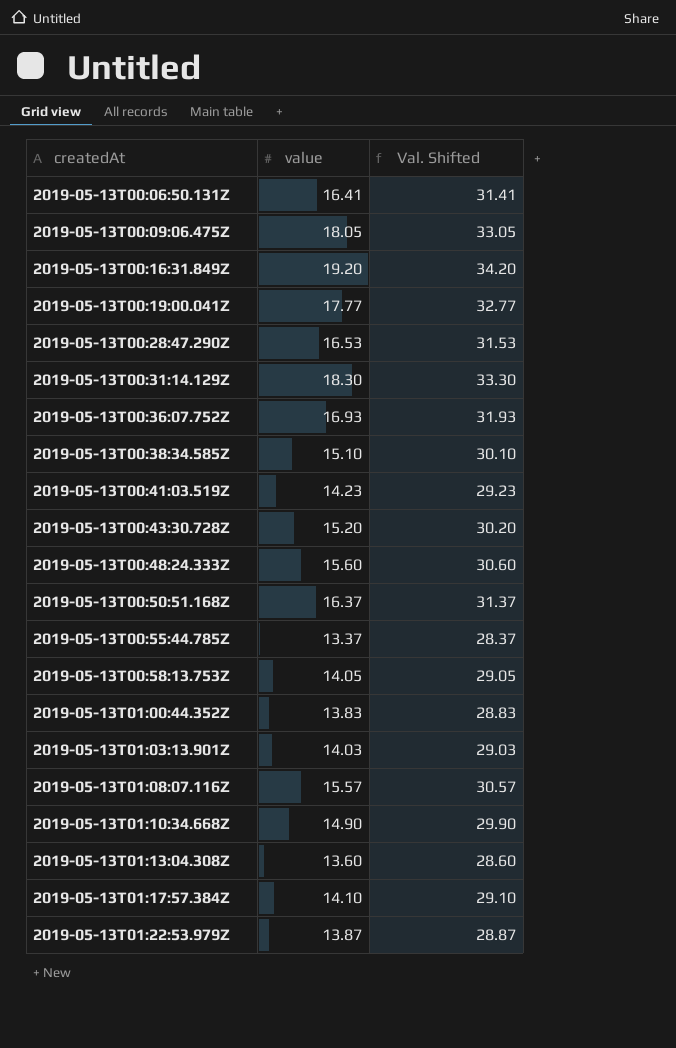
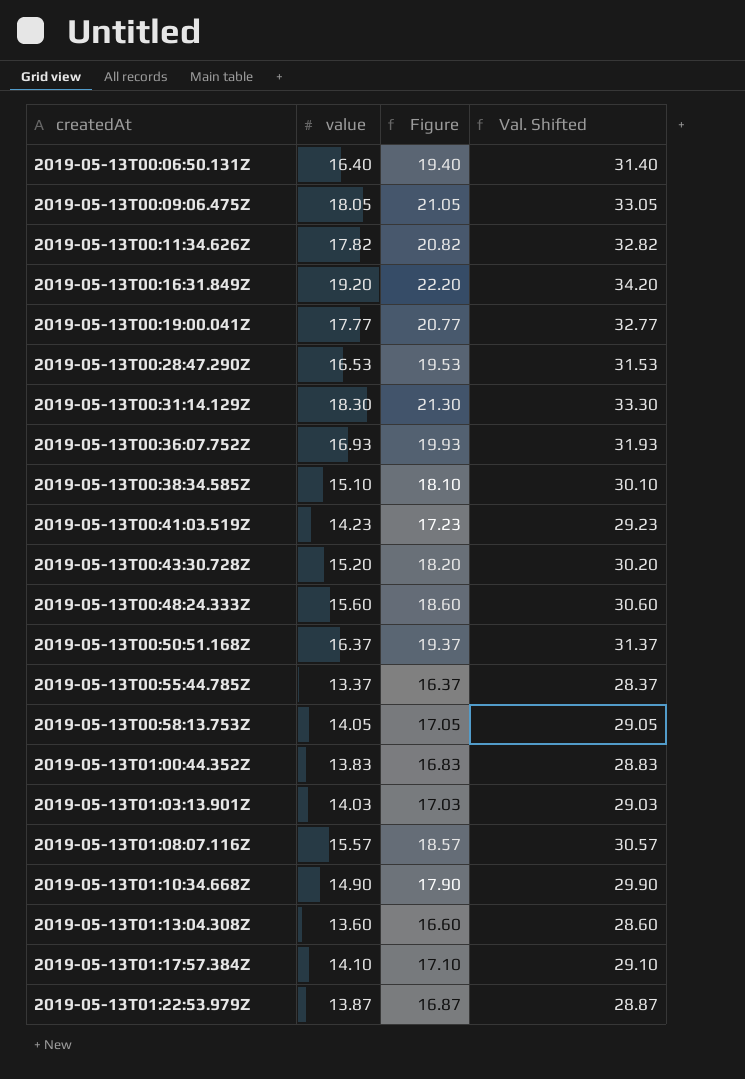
column Figure | formula: none -> [value] + 3
2019-05-13T00:06:50.131Z | value: 16.41 -> 16.40
2019-05-13T00:06:50.131Z | Val. Shifted: 31.41 -> 31.40
row 2019-05-13T00:11:34.626Z: none -> 17.82 | 20.82 | 32.82

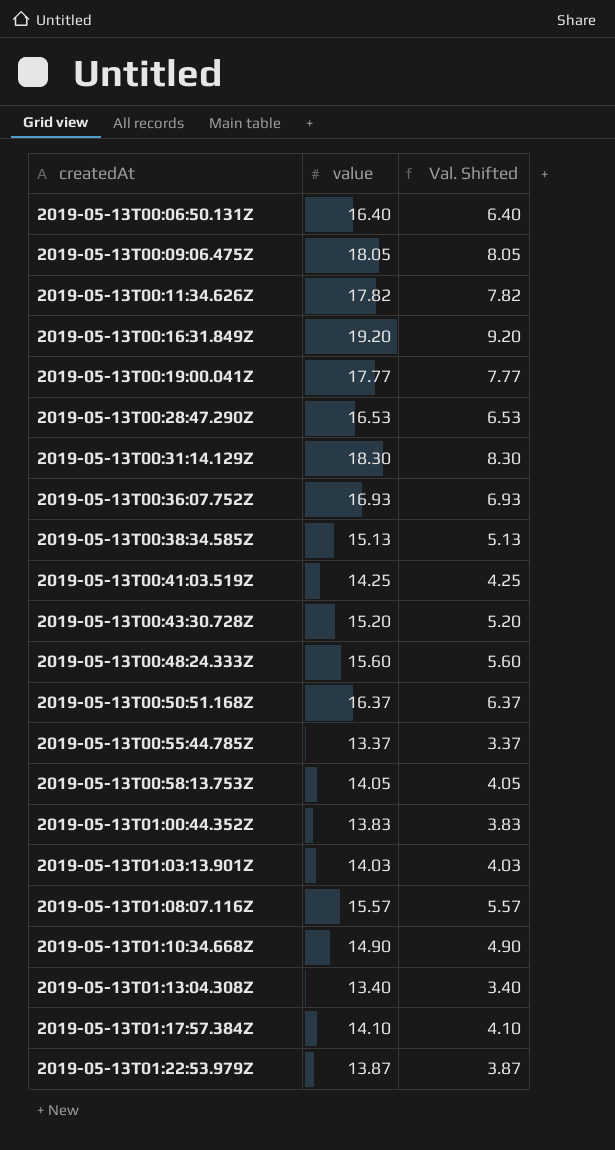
column Figure | formula: [value] + 3 -> none
column Val. Shifted | formula: [value] + 15 -> [value] - 10
2019-05-13T00:38:34.585Z | value: 15.10 -> 15.13
2019-05-13T00:41:03.519Z | value: 14.23 -> 14.25
2019-05-13T01:13:04.308Z | value: 13.60 -> 13.40

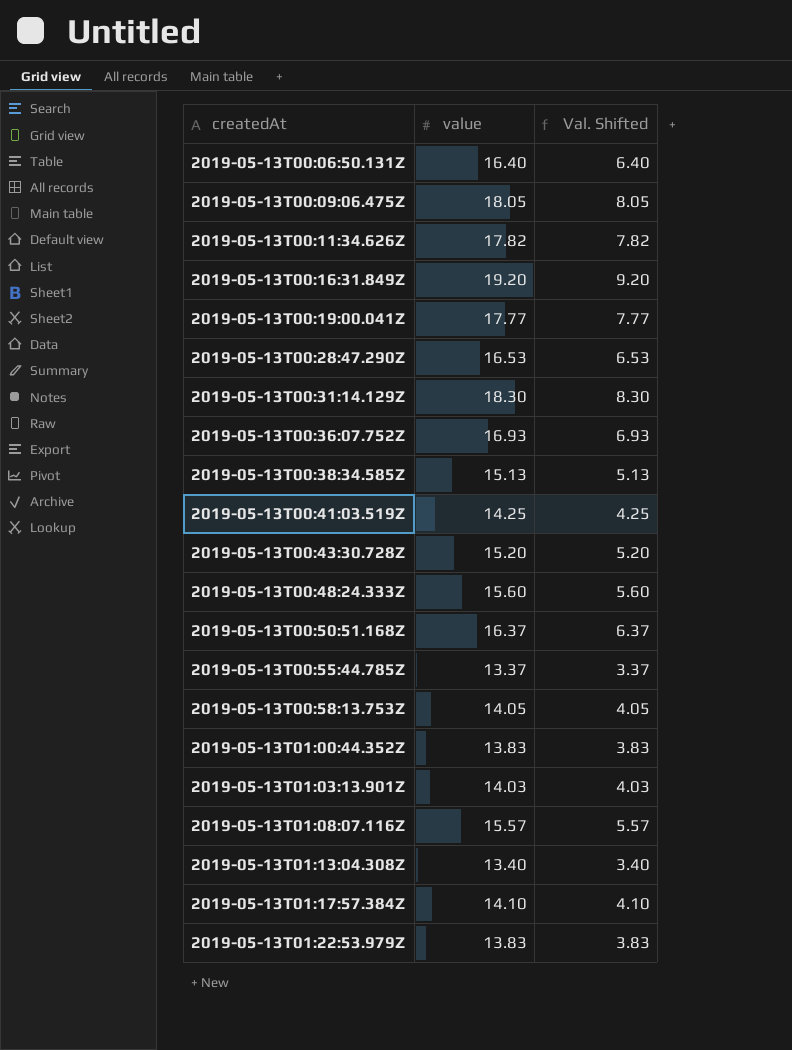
row 2019-05-13T01:10:34.668Z: 14.90 | 4.90 -> none
2019-05-13T01:22:53.979Z | value: 13.87 -> 13.83
2019-05-13T01:22:53.979Z | Val. Shifted: 3.87 -> 3.83

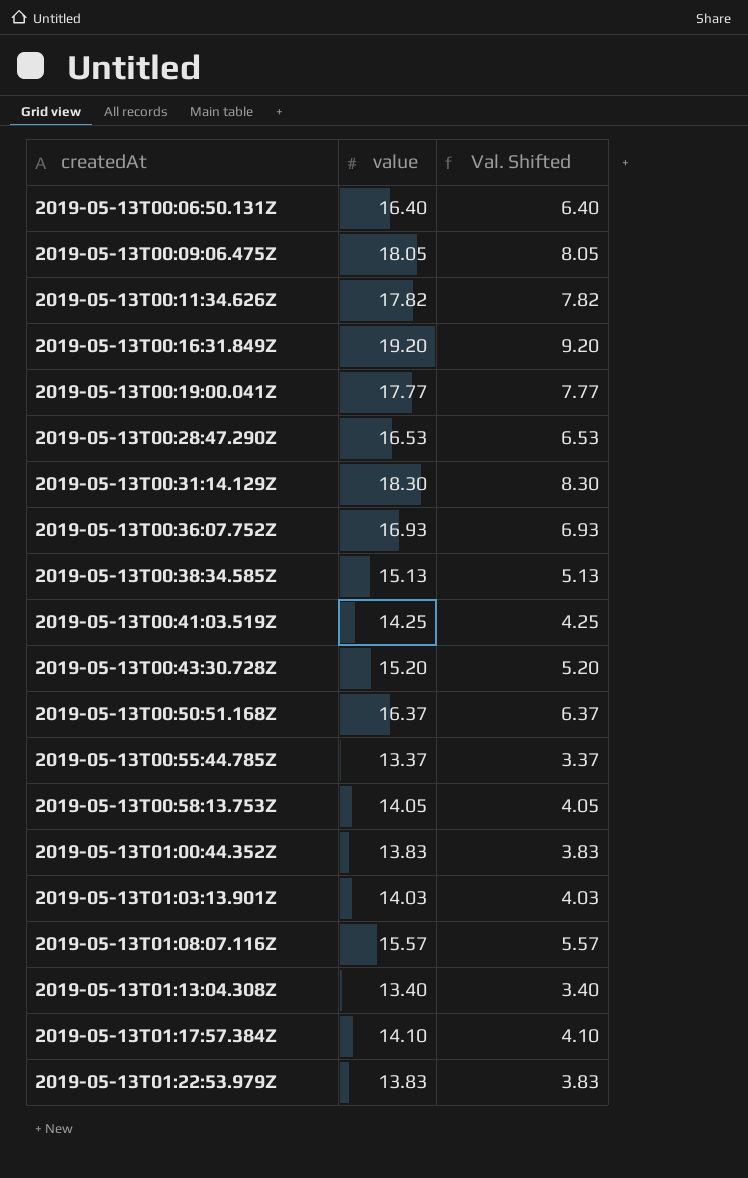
row 2019-05-13T00:48:24.333Z: 15.60 | 5.60 -> none

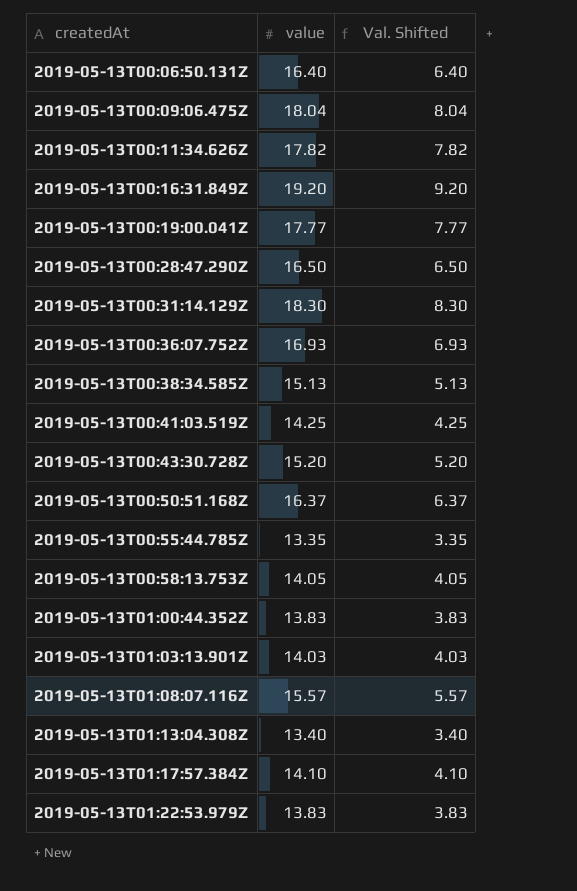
2019-05-13T00:09:06.475Z | value: 18.05 -> 18.04
2019-05-13T00:09:06.475Z | Val. Shifted: 8.05 -> 8.04
2019-05-13T00:28:47.290Z | value: 16.53 -> 16.50
2019-05-13T00:28:47.290Z | Val. Shifted: 6.53 -> 6.50
2019-05-13T00:55:44.785Z | value: 13.37 -> 13.35
2019-05-13T00:55:44.785Z | Val. Shifted: 3.37 -> 3.35

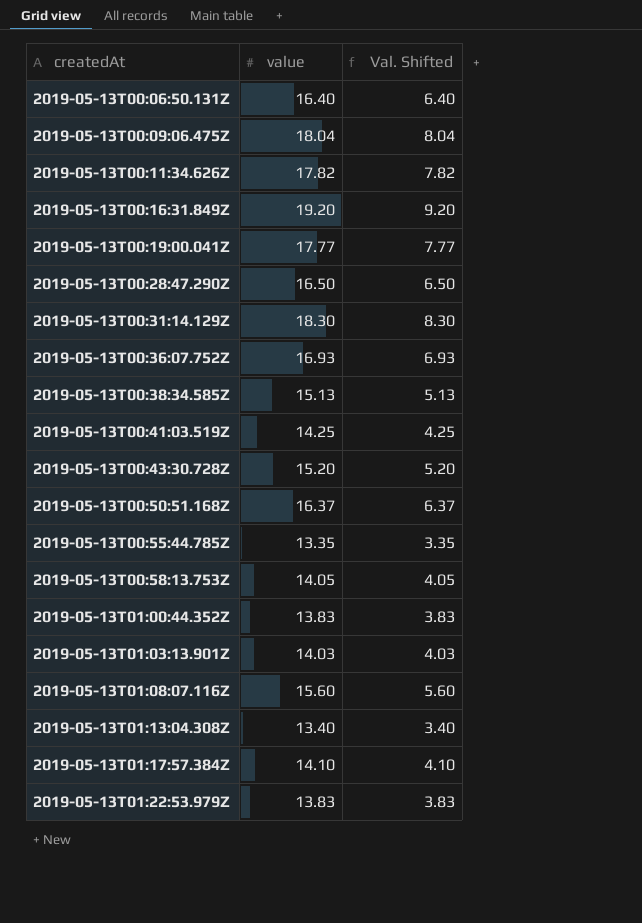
2019-05-13T01:08:07.116Z | value: 15.57 -> 15.60
2019-05-13T01:08:07.116Z | Val. Shifted: 5.57 -> 5.60

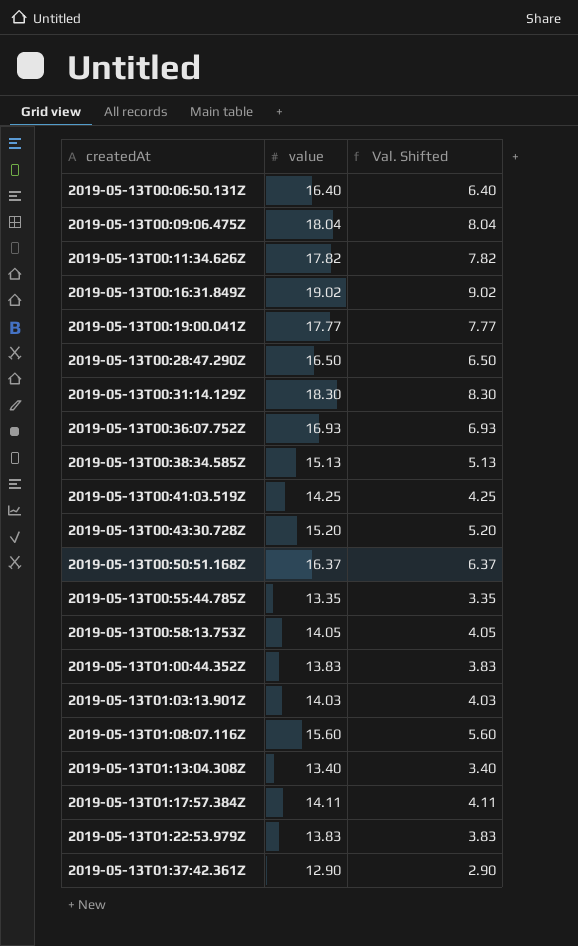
2019-05-13T00:16:31.849Z | value: 19.20 -> 19.02
2019-05-13T00:16:31.849Z | Val. Shifted: 9.20 -> 9.02
2019-05-13T01:17:57.384Z | value: 14.10 -> 14.11
2019-05-13T01:17:57.384Z | Val. Shifted: 4.10 -> 4.11
row 2019-05-13T01:37:42.361Z: none -> 12.90 | 2.90

